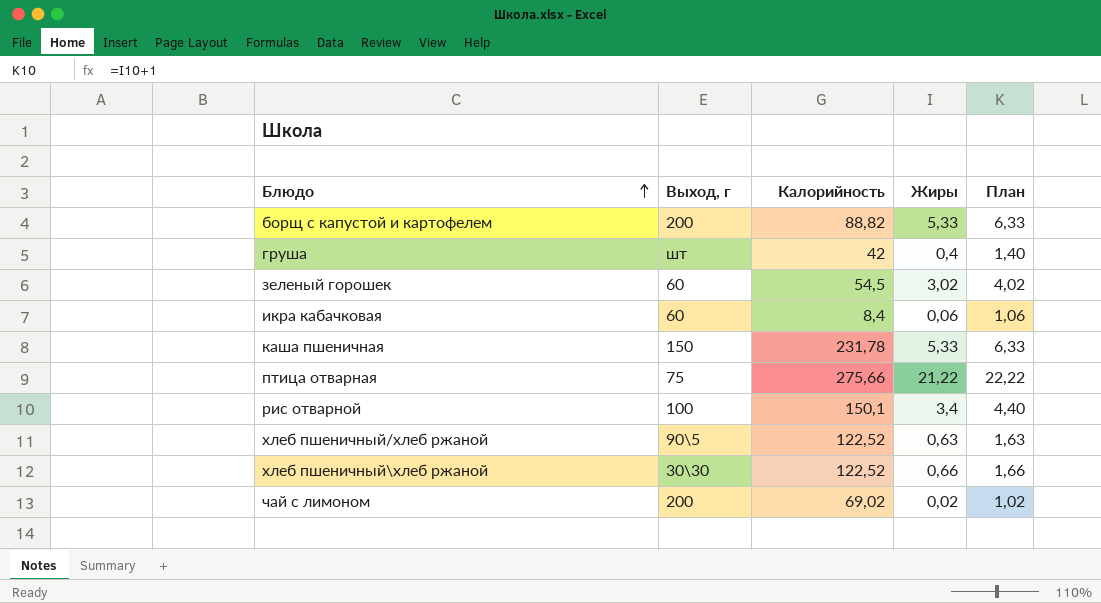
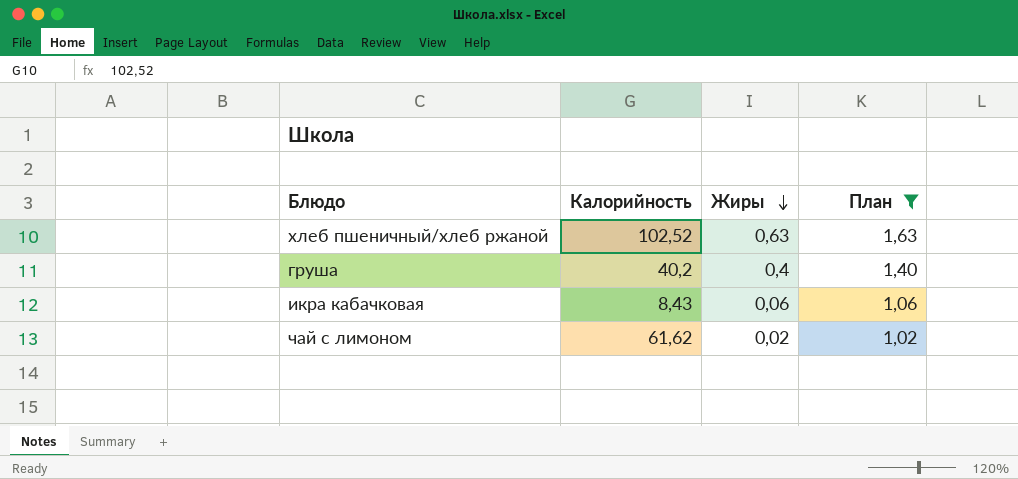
filter: none -> План <= 1,63
row order: Блюдо ascending -> Жиры descending
column Выход, г | position: 2 -> none
хлеб пшеничный/хлеб ржаной | Калорийность: 122,52 -> 102,52
груша | Калорийность: 42 -> 40,2
икра кабачковая | Калорийность: 8,4 -> 8,43
чай с лимоном | Калорийность: 69,02 -> 61,62

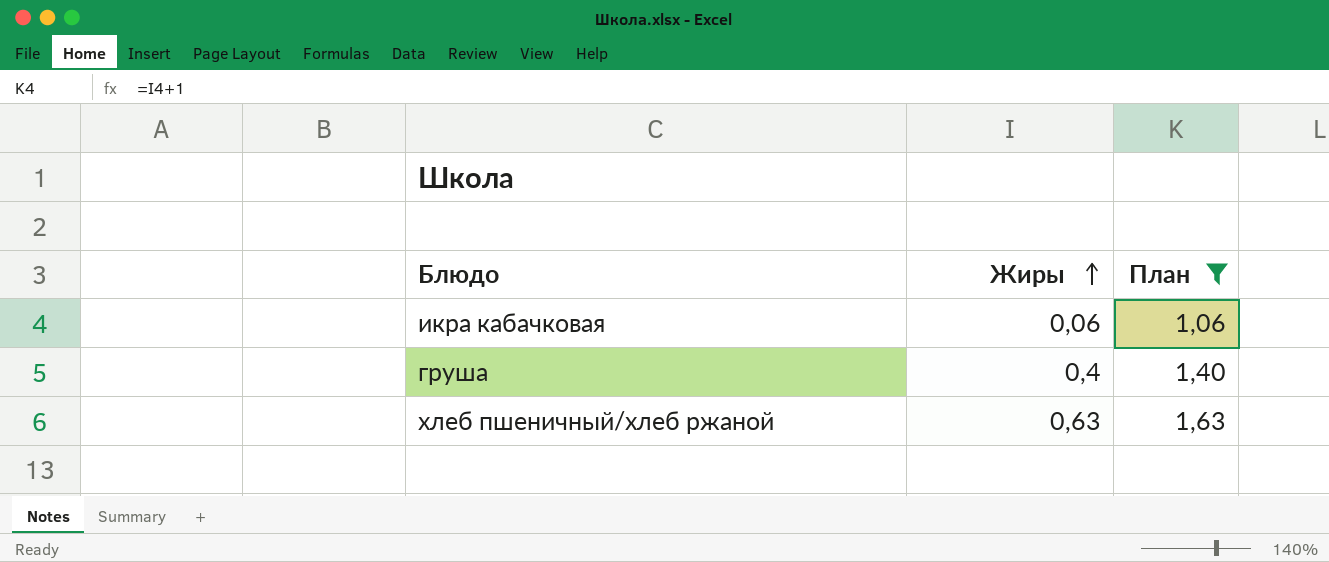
row order: Жиры descending -> Жиры ascending
column Калорийность | position: 2 -> none
row чай с лимоном: 61,62 | 0,02 | 1,02 -> none

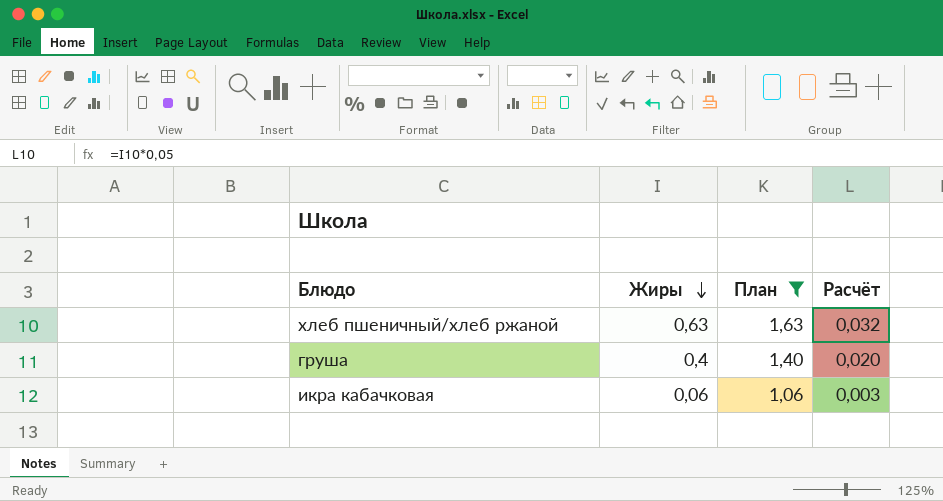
row order: Жиры ascending -> Жиры descending
column Расчёт | formula: none -> [Жиры] * 0,05

